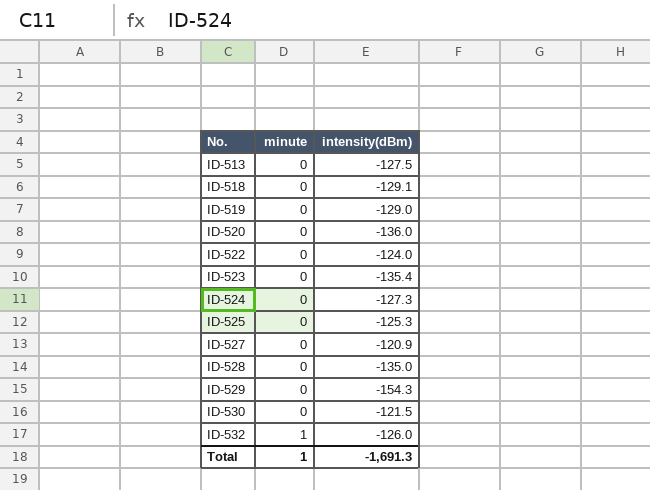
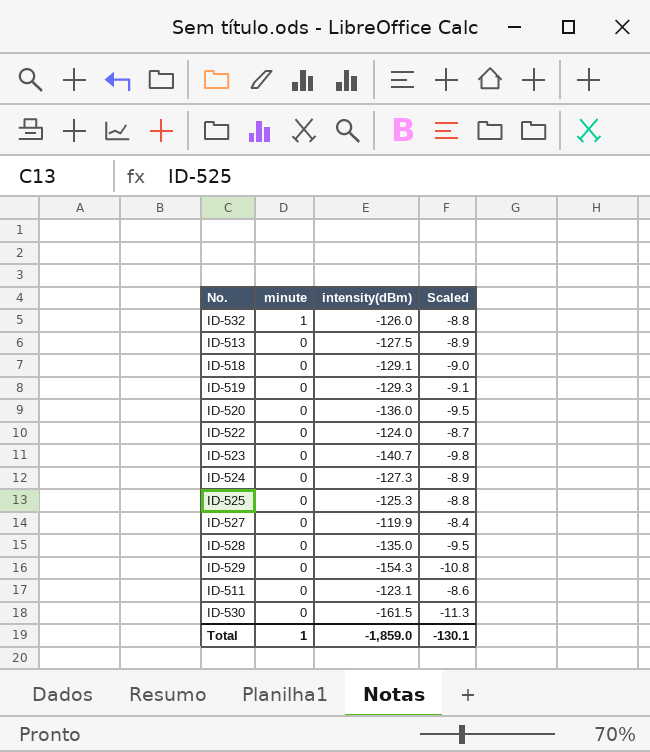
row order: No. ascending -> minute descending
column Scaled | formula: none -> [intensity(dBm)] * 0.07
ID-519 | intensity(dBm): -129.0 -> -129.3
ID-523 | intensity(dBm): -135.4 -> -140.7
ID-527 | intensity(dBm): -120.9 -> -119.9
row ID-511: none -> 0 | -123.1 | -8.6
ID-530 | intensity(dBm): -121.5 -> -161.5
Total | intensity(dBm): -1,691.3 -> -1,859.0

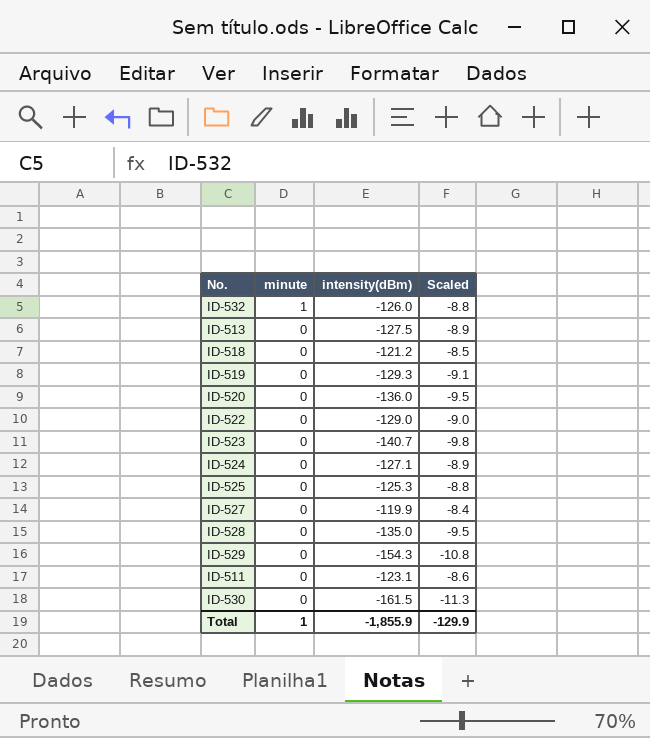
ID-518 | intensity(dBm): -129.1 -> -121.2
ID-518 | Scaled: -9.0 -> -8.5
ID-522 | intensity(dBm): -124.0 -> -129.0
ID-522 | Scaled: -8.7 -> -9.0
ID-524 | intensity(dBm): -127.3 -> -127.1
Total | intensity(dBm): -1,859.0 -> -1,855.9
Total | Scaled: -130.1 -> -129.9

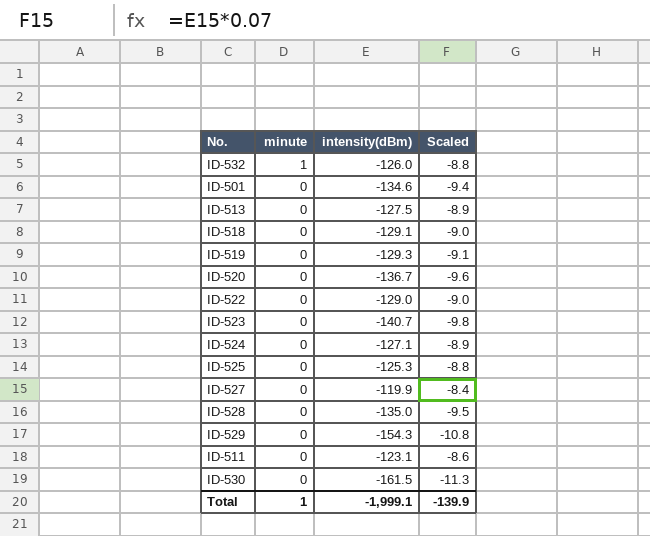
row ID-501: none -> 0 | -134.6 | -9.4
ID-518 | intensity(dBm): -121.2 -> -129.1
ID-518 | Scaled: -8.5 -> -9.0
ID-520 | intensity(dBm): -136.0 -> -136.7
ID-520 | Scaled: -9.5 -> -9.6
Total | intensity(dBm): -1,855.9 -> -1,999.1
Total | Scaled: -129.9 -> -139.9

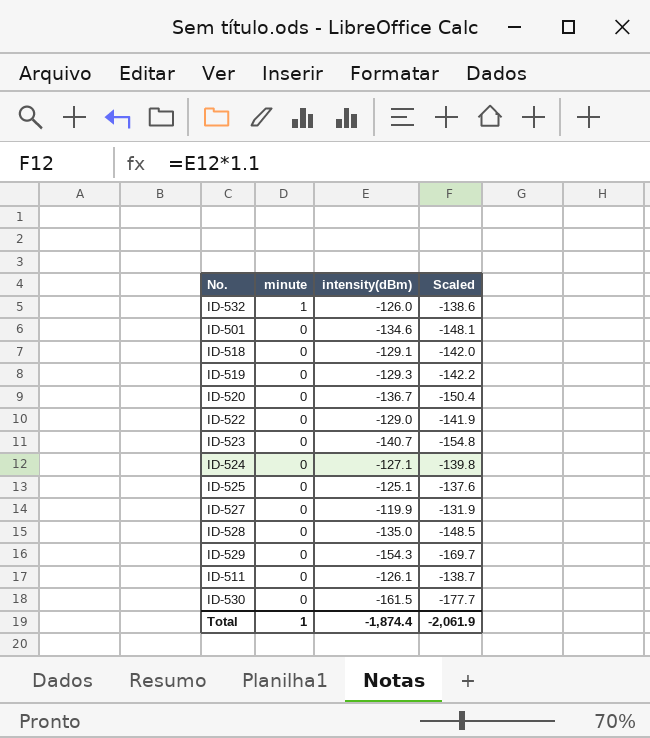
column Scaled | formula: [intensity(dBm)] * 0.07 -> [intensity(dBm)] * 1.1
row ID-513: 0 | -127.5 | -8.9 -> none
ID-525 | intensity(dBm): -125.3 -> -125.1
ID-511 | intensity(dBm): -123.1 -> -126.1
Total | intensity(dBm): -1,999.1 -> -1,874.4
Total | Scaled: -139.9 -> -2,061.9

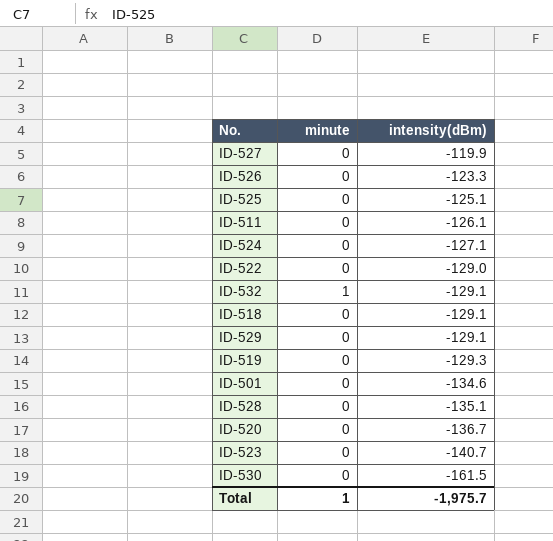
row order: minute descending -> intensity(dBm) descending
column Scaled | formula: [intensity(dBm)] * 1.1 -> none
row ID-526: none -> 0 | -123.3
ID-532 | intensity(dBm): -126.0 -> -129.1
ID-529 | intensity(dBm): -154.3 -> -129.1
ID-528 | intensity(dBm): -135.0 -> -135.1
Total | intensity(dBm): -1,874.4 -> -1,975.7

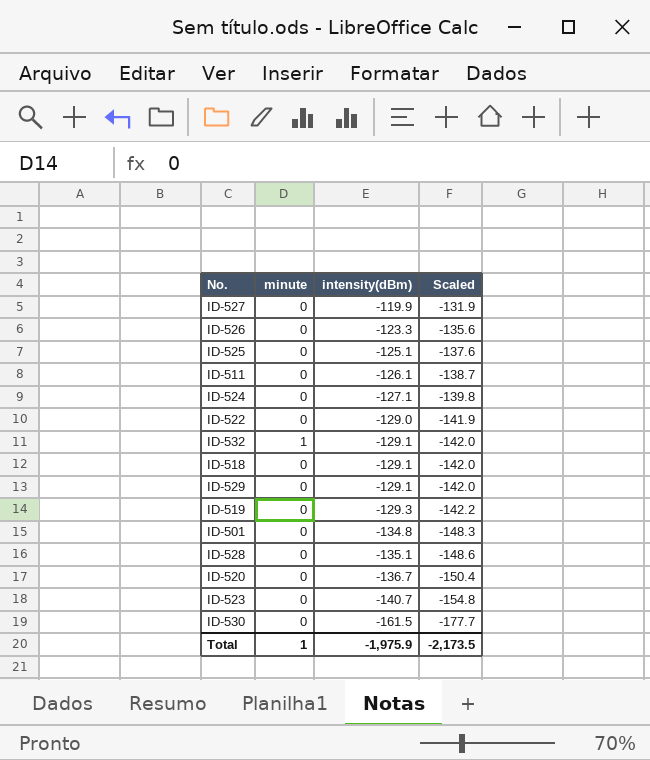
column Scaled | formula: none -> [intensity(dBm)] * 1.1
ID-501 | intensity(dBm): -134.6 -> -134.8
Total | intensity(dBm): -1,975.7 -> -1,975.9

